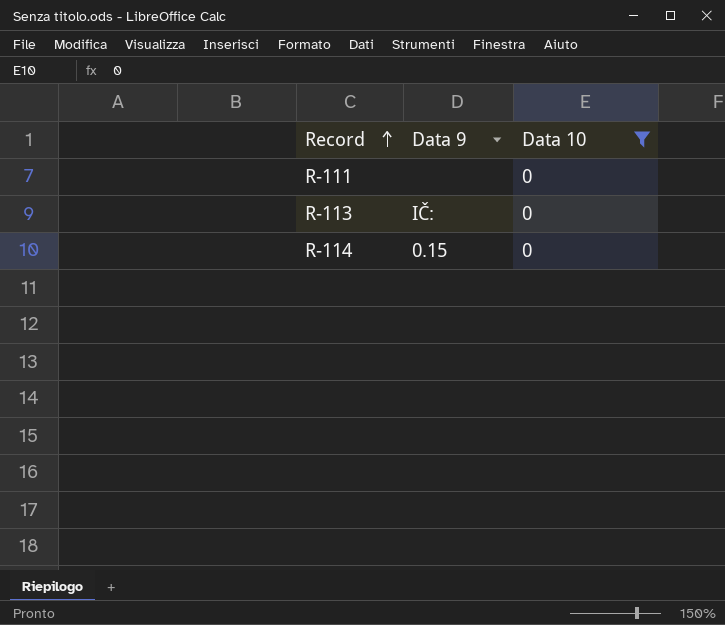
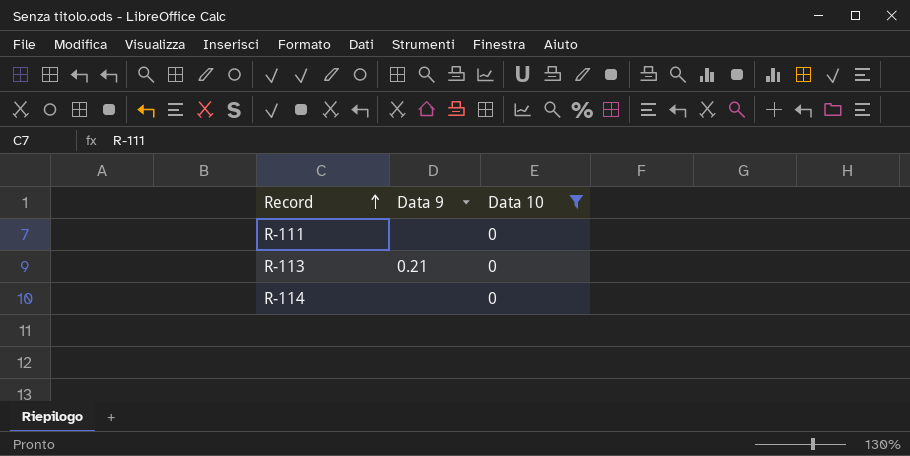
R-113 | Data 9: IČ: -> 0.21
R-114 | Data 9: 0.15 -> none

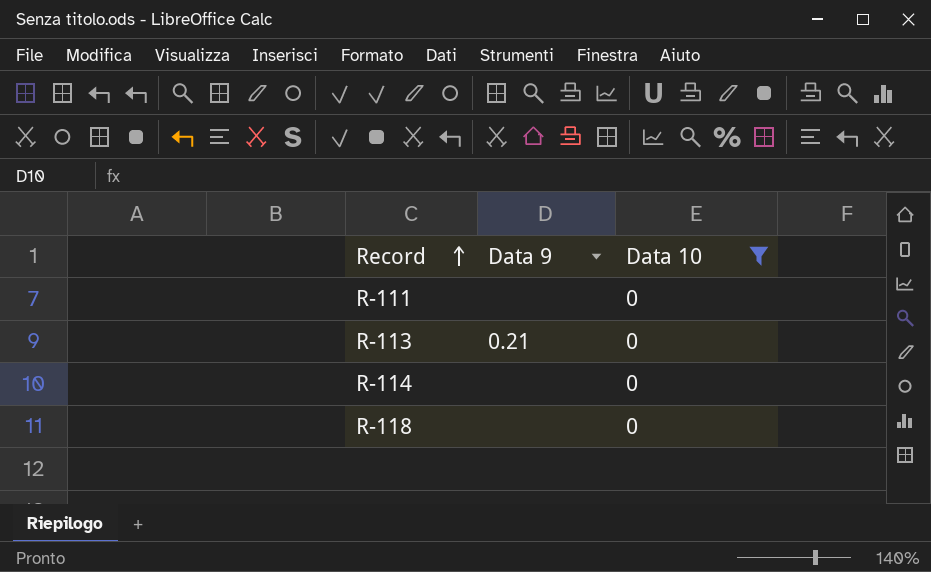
row R-118: none -> none | 0

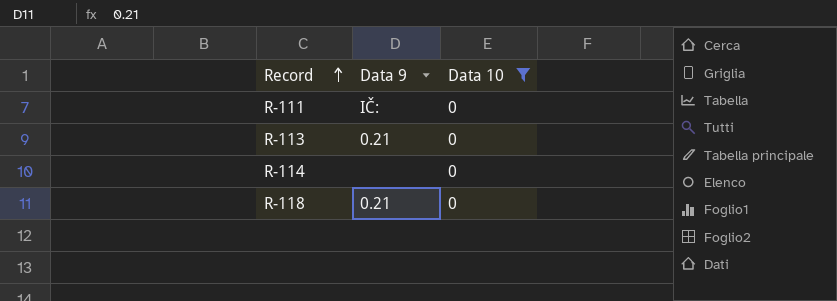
R-111 | Data 9: none -> IČ:
R-118 | Data 9: none -> 0.21

